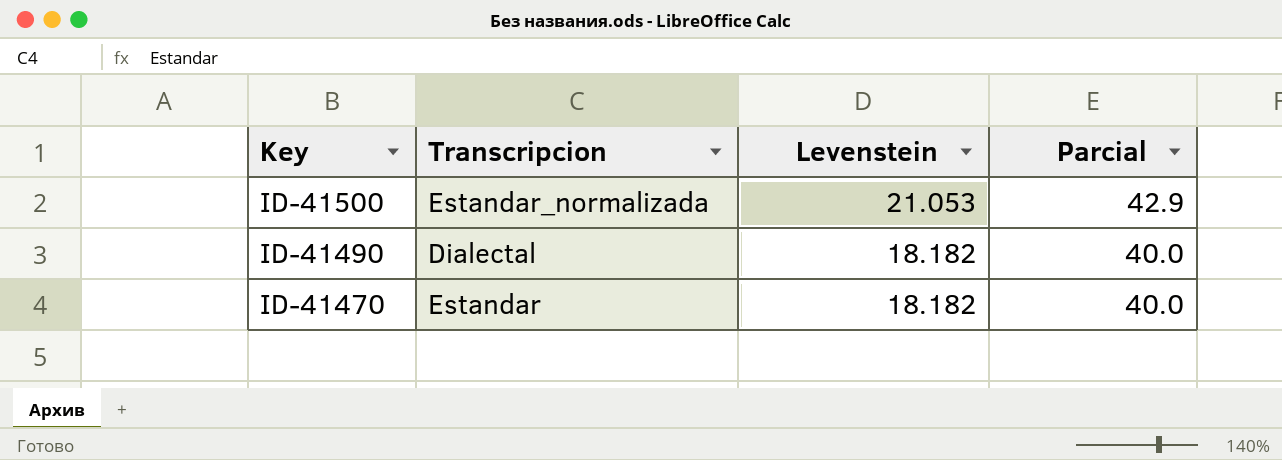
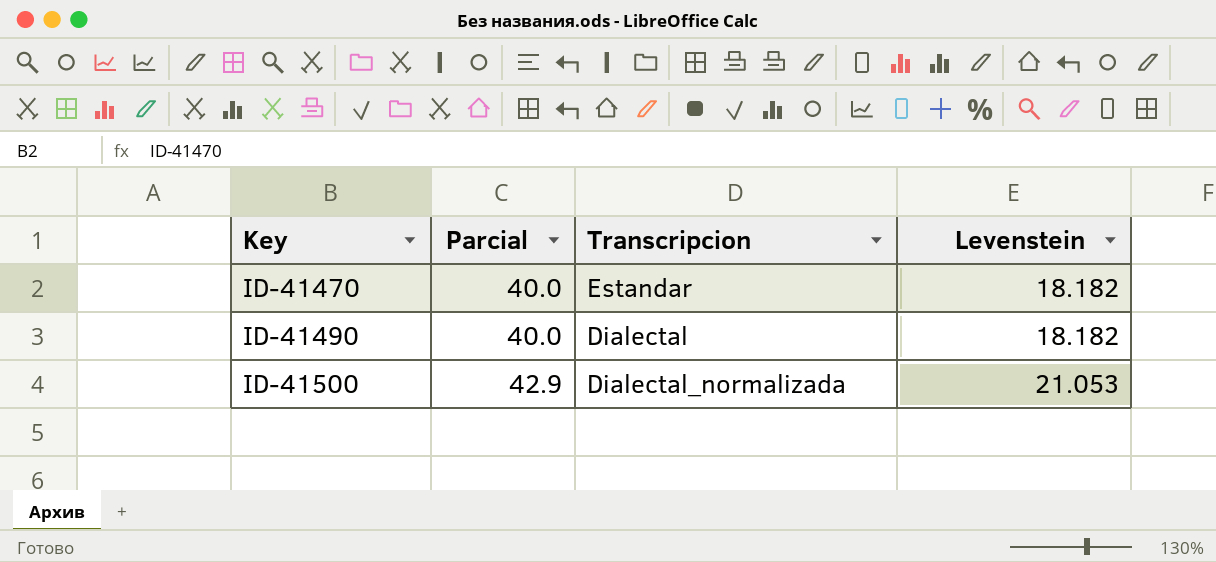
row order: Key descending -> Key ascending
column Parcial | position: 4 -> 2
ID-41500 | Transcripcion: Estandar_normalizada -> Dialectal_normalizada

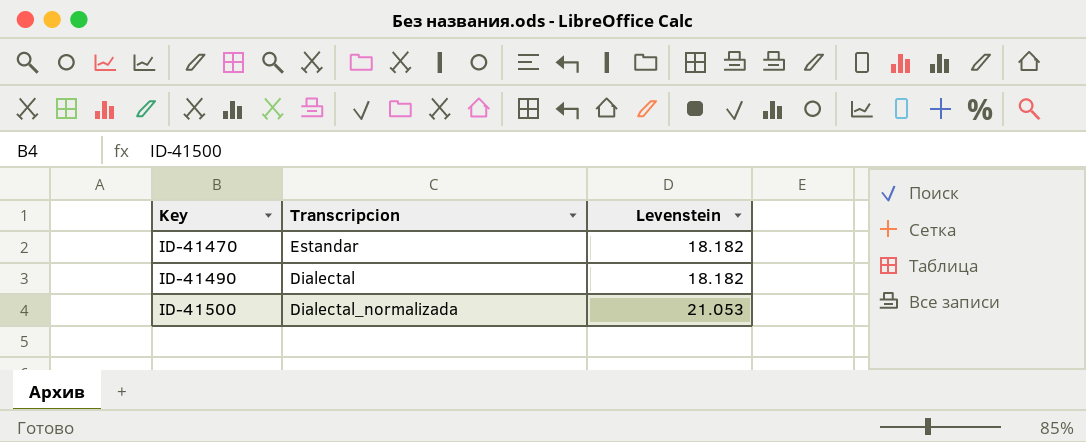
column Parcial | position: 2 -> none

